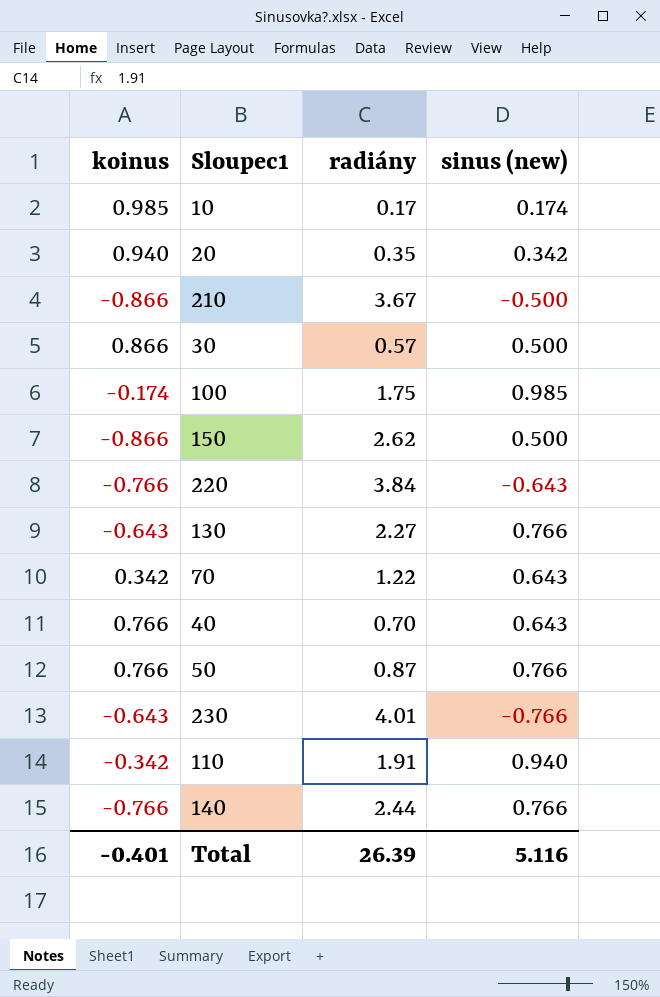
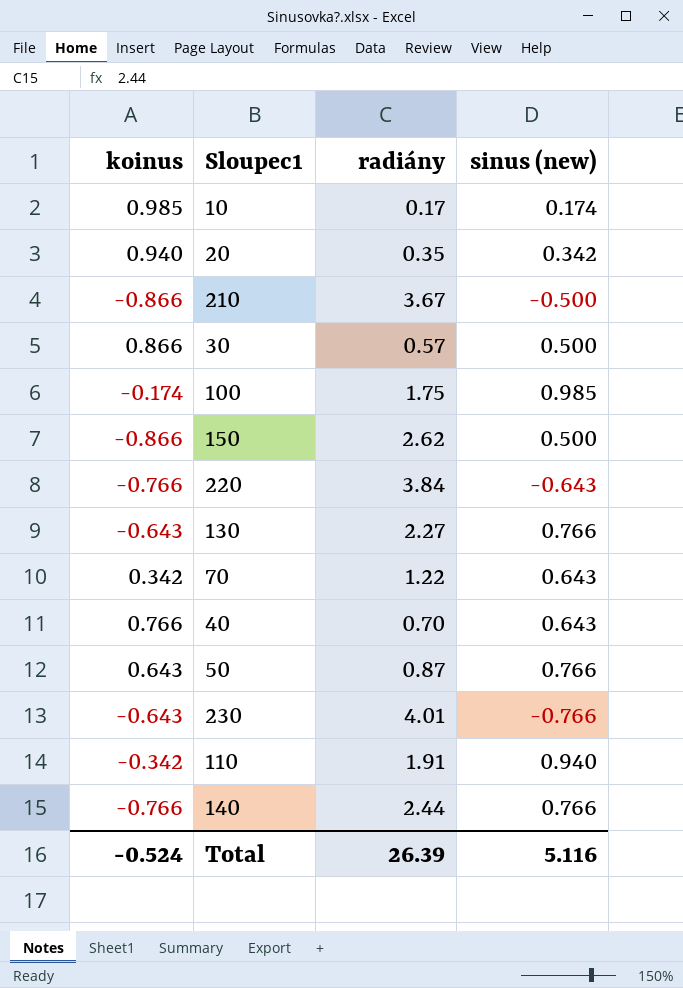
50 | koinus: 0.766 -> 0.643
Total | koinus: -0.401 -> -0.524

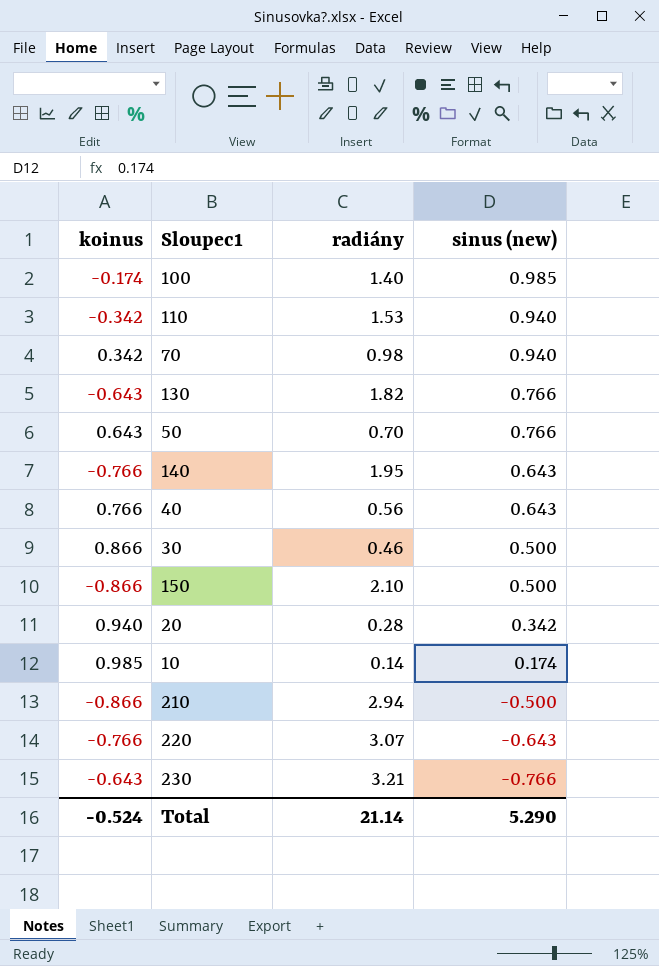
row order: none -> sinus (new) descending
100 | radiány: 1.75 -> 1.40
110 | radiány: 1.91 -> 1.53
70 | radiány: 1.22 -> 0.98
70 | sinus (new): 0.643 -> 0.940
130 | radiány: 2.27 -> 1.82
50 | radiány: 0.87 -> 0.70
140 | radiány: 2.44 -> 1.95
140 | sinus (new): 0.766 -> 0.643
40 | radiány: 0.70 -> 0.56
30 | radiány: 0.57 -> 0.46
150 | radiány: 2.62 -> 2.10
20 | radiány: 0.35 -> 0.28
10 | radiány: 0.17 -> 0.14
210 | radiány: 3.67 -> 2.94
220 | radiány: 3.84 -> 3.07
230 | radiány: 4.01 -> 3.21
Total | radiány: 26.39 -> 21.14
Total | sinus (new): 5.116 -> 5.290

